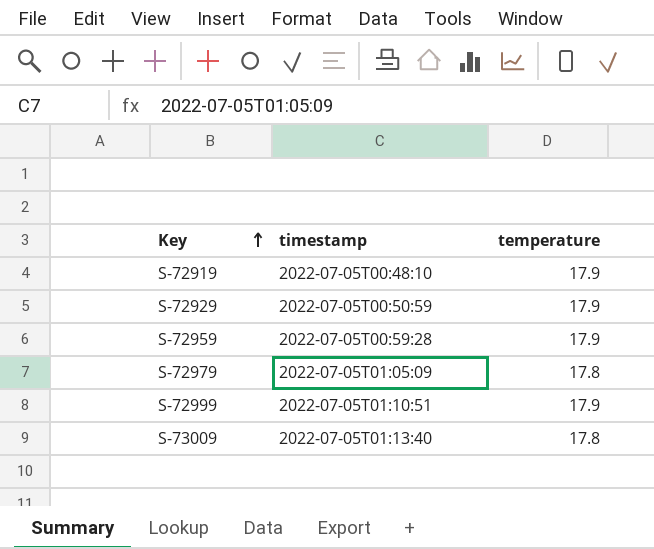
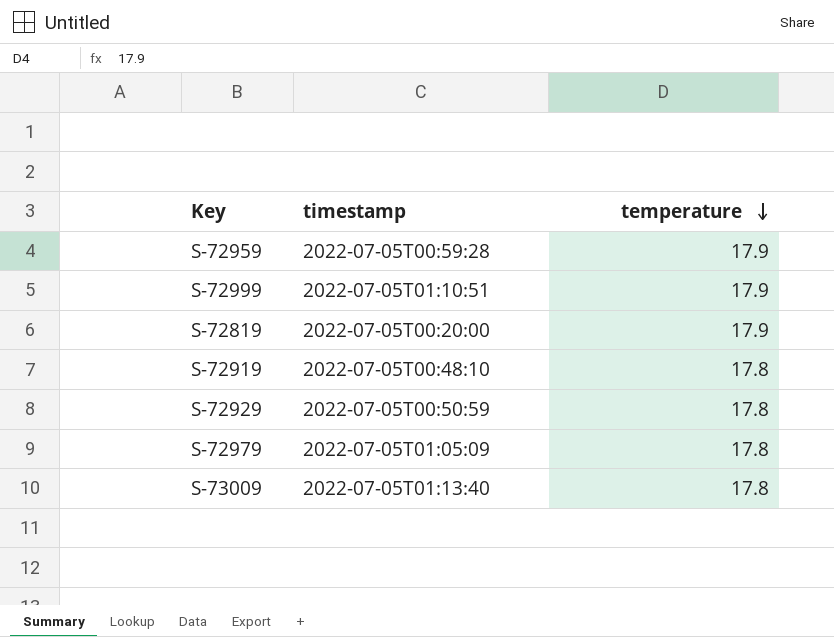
row order: Key ascending -> temperature descending
row S-72819: none -> 2022-07-05T00:20:00 | 17.9
S-72919 | temperature: 17.9 -> 17.8
S-72929 | temperature: 17.9 -> 17.8

